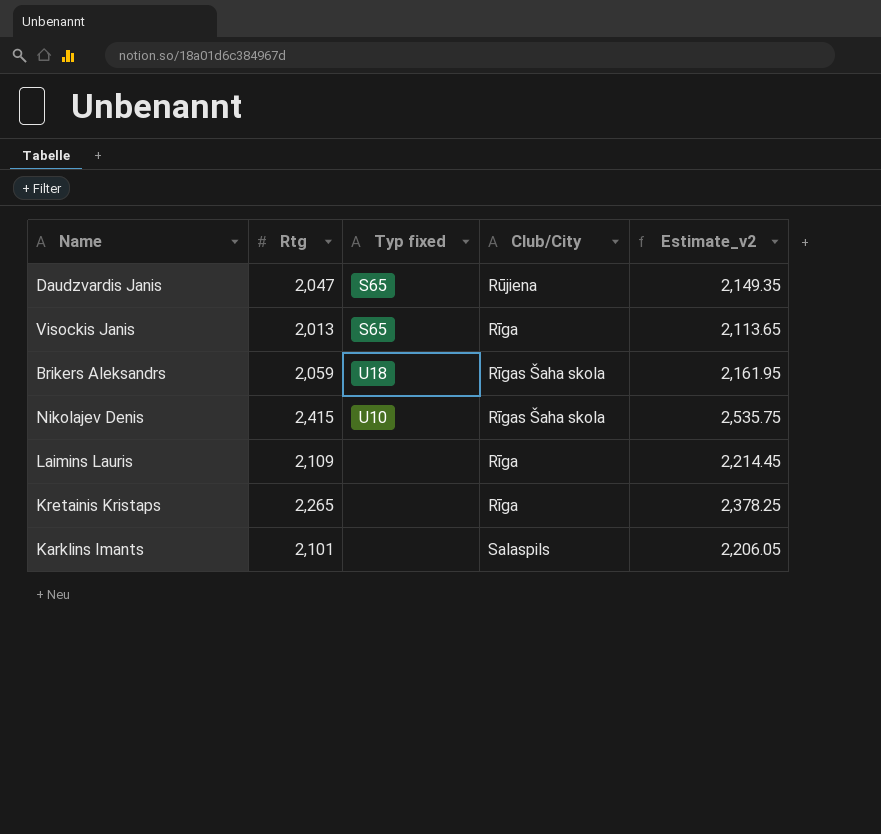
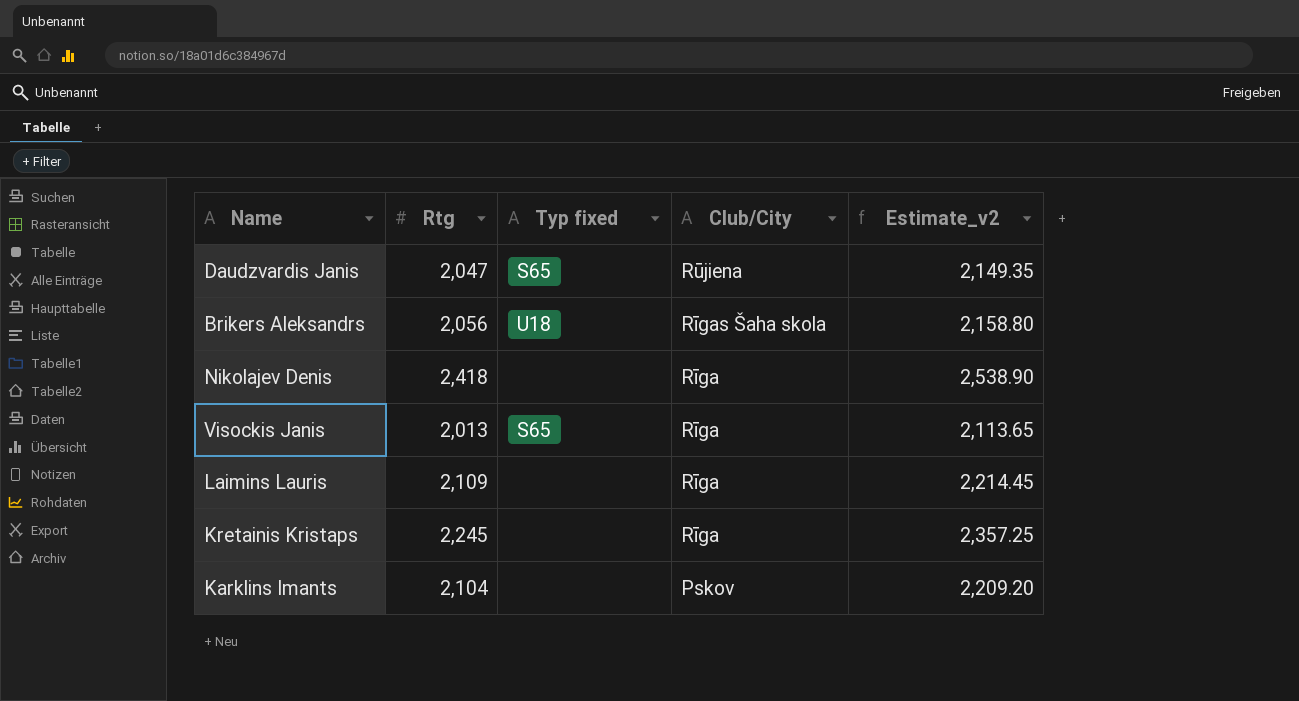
row order: none -> Club/City descending
Brikers Aleksandrs | Rtg: 2,059 -> 2,056
Brikers Aleksandrs | Estimate_v2: 2,161.95 -> 2,158.80
Nikolajev Denis | Rtg: 2,415 -> 2,418
Nikolajev Denis | Typ fixed: U10 -> none
Nikolajev Denis | Club/City: Rīgas Šaha skola -> Rīga
Nikolajev Denis | Estimate_v2: 2,535.75 -> 2,538.90
Kretainis Kristaps | Rtg: 2,265 -> 2,245
Kretainis Kristaps | Estimate_v2: 2,378.25 -> 2,357.25
Karklins Imants | Rtg: 2,101 -> 2,104
Karklins Imants | Club/City: Salaspils -> Pskov
Karklins Imants | Estimate_v2: 2,206.05 -> 2,209.20

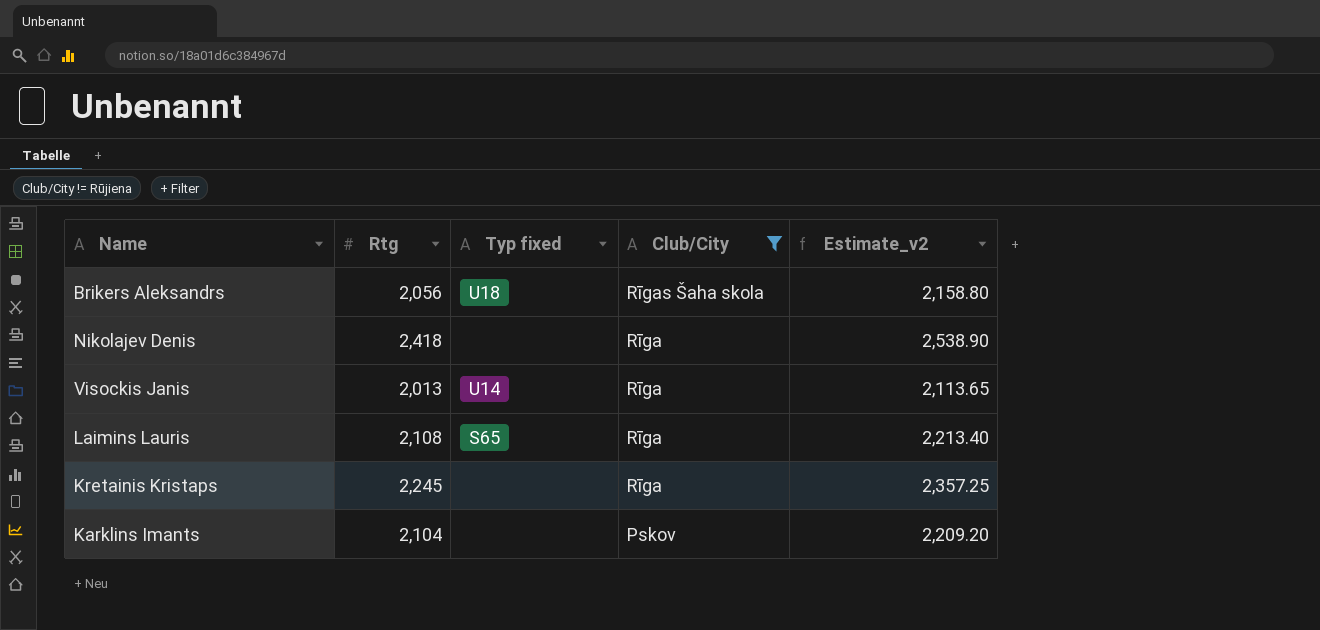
filter: none -> Club/City != Rūjiena
Visockis Janis | Typ fixed: S65 -> U14
Laimins Lauris | Rtg: 2,109 -> 2,108
Laimins Lauris | Typ fixed: none -> S65
Laimins Lauris | Estimate_v2: 2,214.45 -> 2,213.40

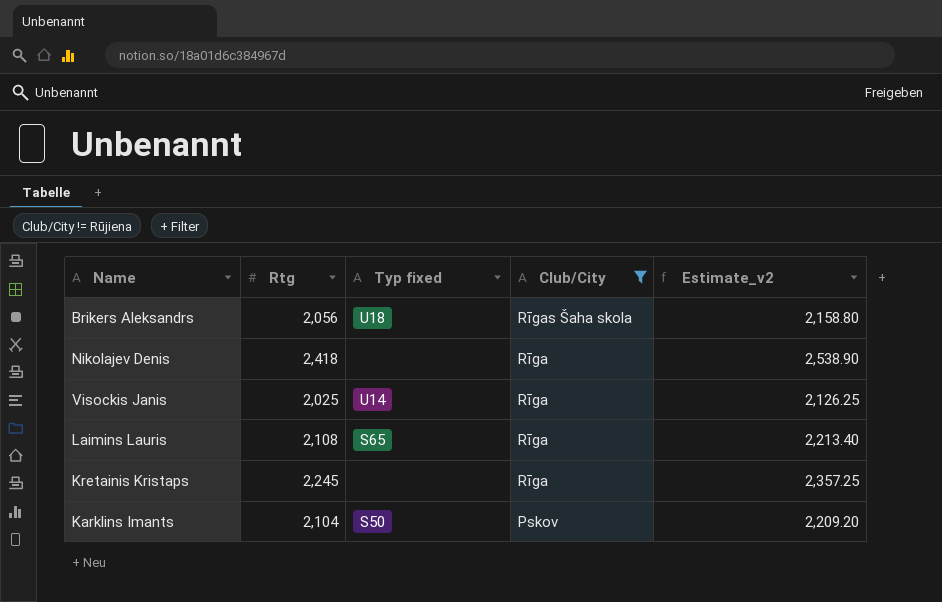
Visockis Janis | Rtg: 2,013 -> 2,025
Visockis Janis | Estimate_v2: 2,113.65 -> 2,126.25
Karklins Imants | Typ fixed: none -> S50

